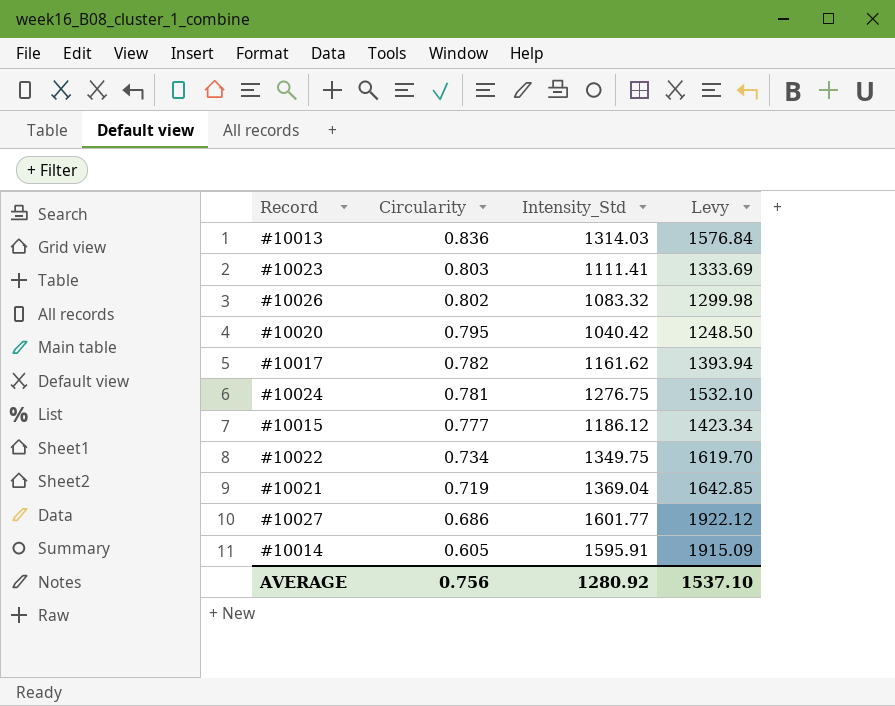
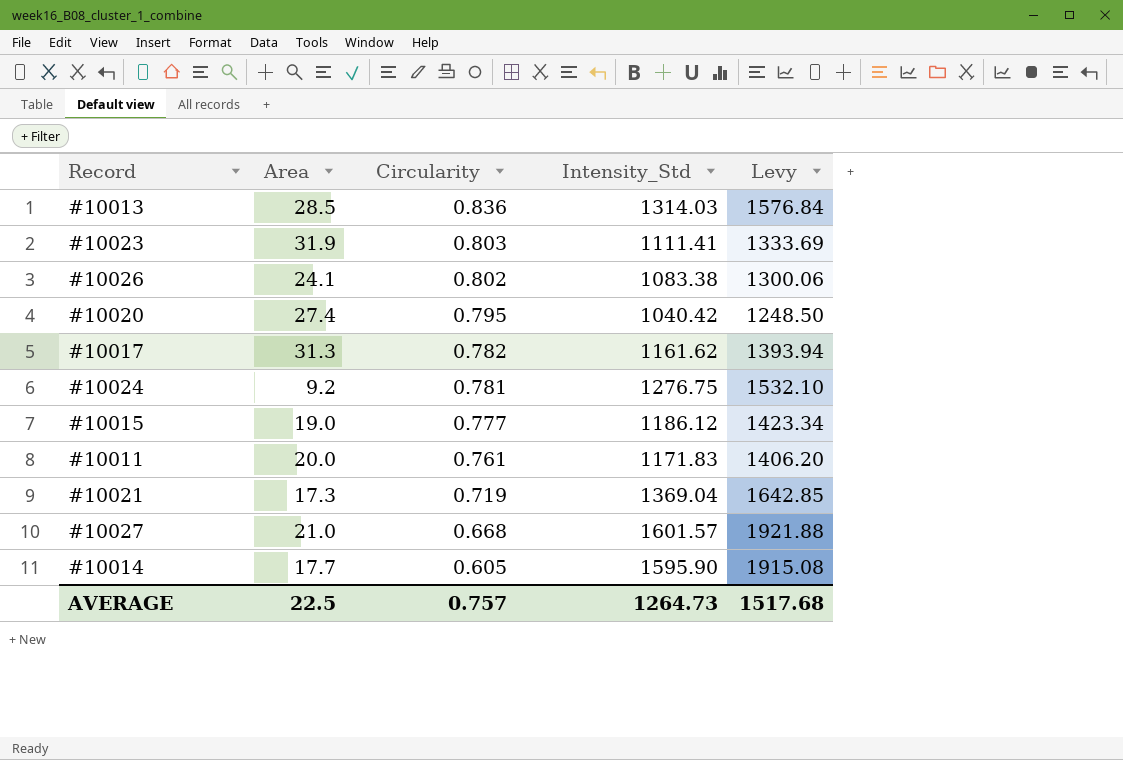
column Area | position: none -> 2
row #10022: 0.734 | 1349.75 | 1619.70 -> none
#10026 | Intensity_Std: 1083.32 -> 1083.38
#10026 | Levy: 1299.98 -> 1300.06
row #10011: none -> 20.0 | 0.761 | 1171.83 | 1406.20
#10027 | Circularity: 0.686 -> 0.668
#10027 | Intensity_Std: 1601.77 -> 1601.57
#10027 | Levy: 1922.12 -> 1921.88
#10014 | Intensity_Std: 1595.91 -> 1595.90
#10014 | Levy: 1915.09 -> 1915.08
AVERAGE | Circularity: 0.756 -> 0.757
AVERAGE | Intensity_Std: 1280.92 -> 1264.73
AVERAGE | Levy: 1537.10 -> 1517.68

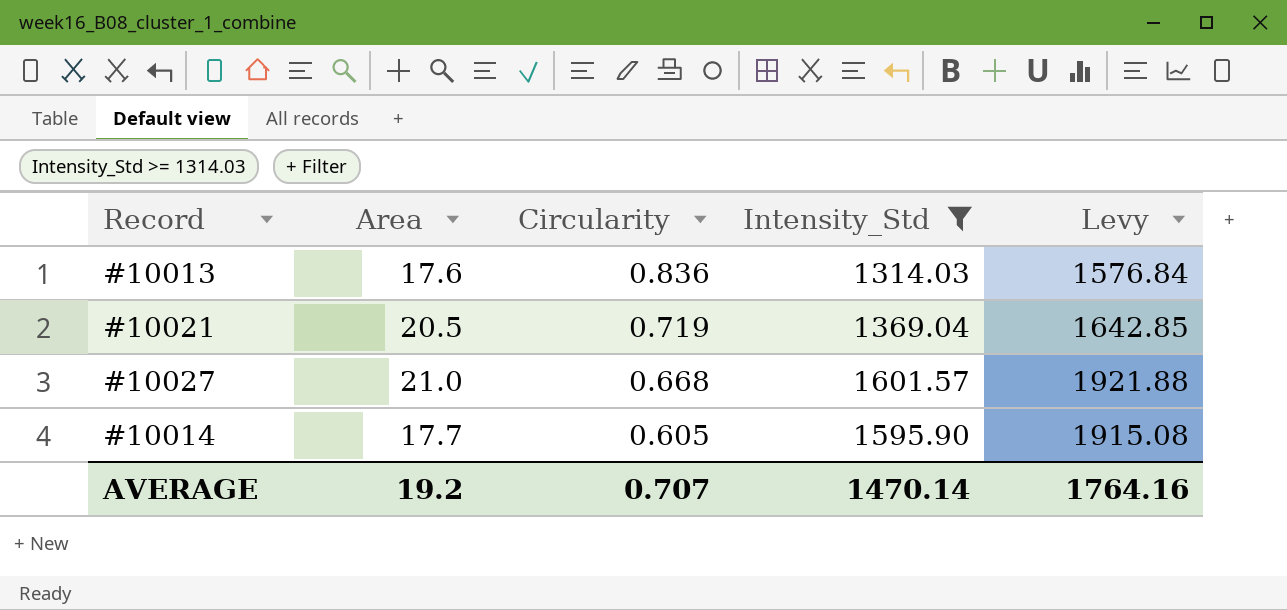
filter: none -> Intensity_Std >= 1314.03
#10013 | Area: 28.5 -> 17.6
#10021 | Area: 17.3 -> 20.5
AVERAGE | Area: 22.5 -> 19.2
AVERAGE | Circularity: 0.757 -> 0.707
AVERAGE | Intensity_Std: 1264.73 -> 1470.14
AVERAGE | Levy: 1517.68 -> 1764.16

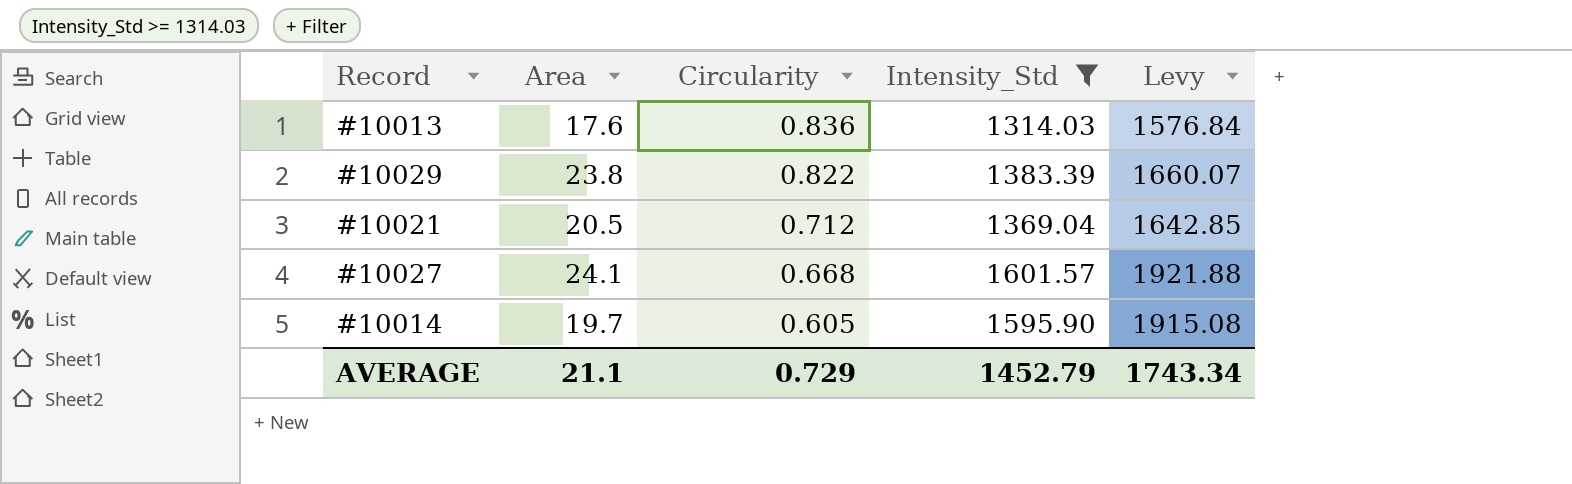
row #10029: none -> 23.8 | 0.822 | 1383.39 | 1660.07
#10021 | Circularity: 0.719 -> 0.712
#10027 | Area: 21.0 -> 24.1
#10014 | Area: 17.7 -> 19.7
AVERAGE | Area: 19.2 -> 21.1
AVERAGE | Circularity: 0.707 -> 0.729
AVERAGE | Intensity_Std: 1470.14 -> 1452.79
AVERAGE | Levy: 1764.16 -> 1743.34

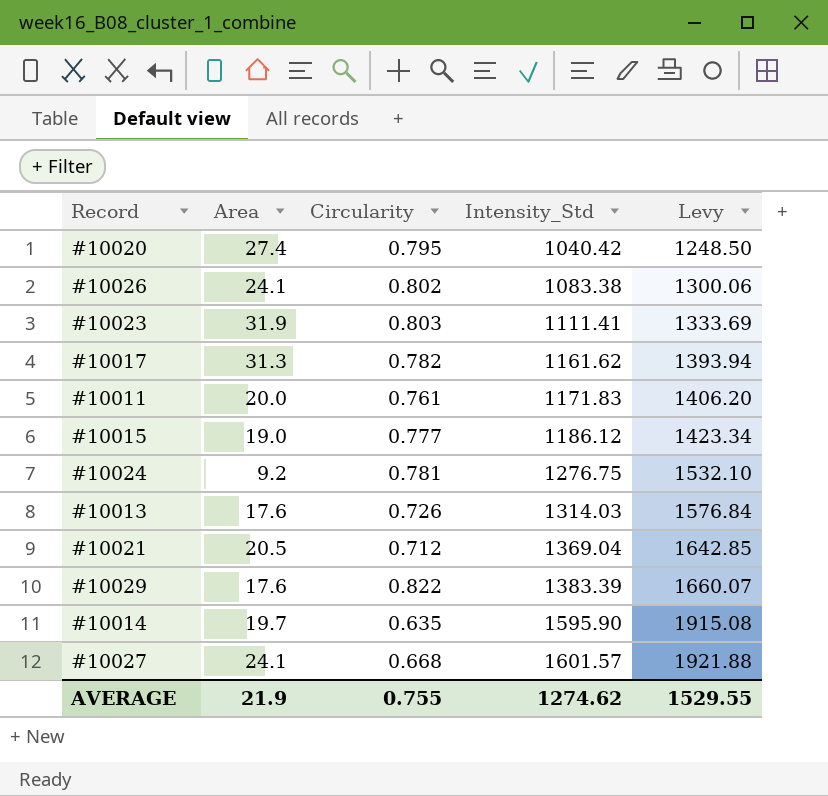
filter: Intensity_Std >= 1314.03 -> none
row order: Circularity descending -> Intensity_Std ascending
#10013 | Circularity: 0.836 -> 0.726
#10029 | Area: 23.8 -> 17.6
#10014 | Circularity: 0.605 -> 0.635
AVERAGE | Area: 21.1 -> 21.9
AVERAGE | Circularity: 0.729 -> 0.755
AVERAGE | Intensity_Std: 1452.79 -> 1274.62
AVERAGE | Levy: 1743.34 -> 1529.55

